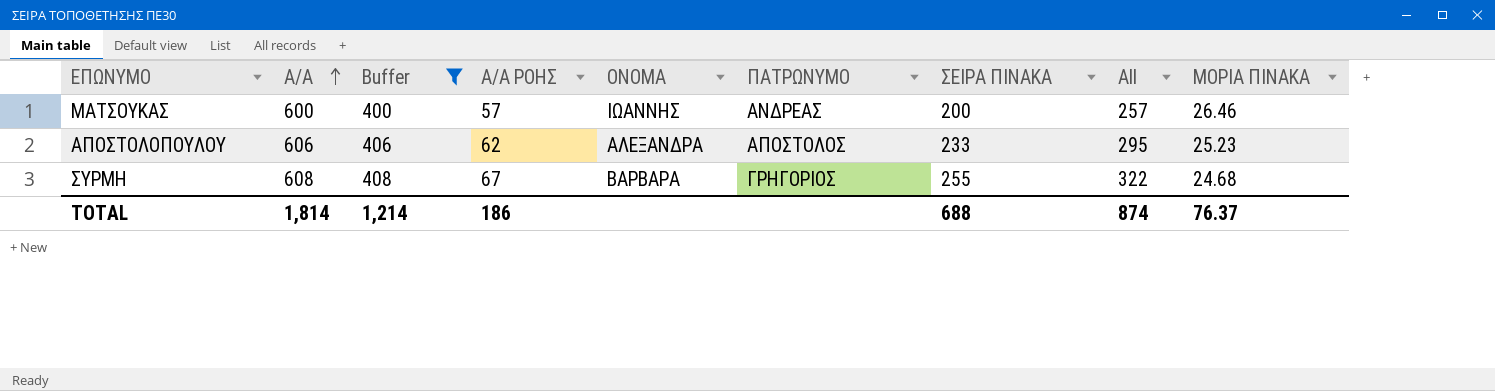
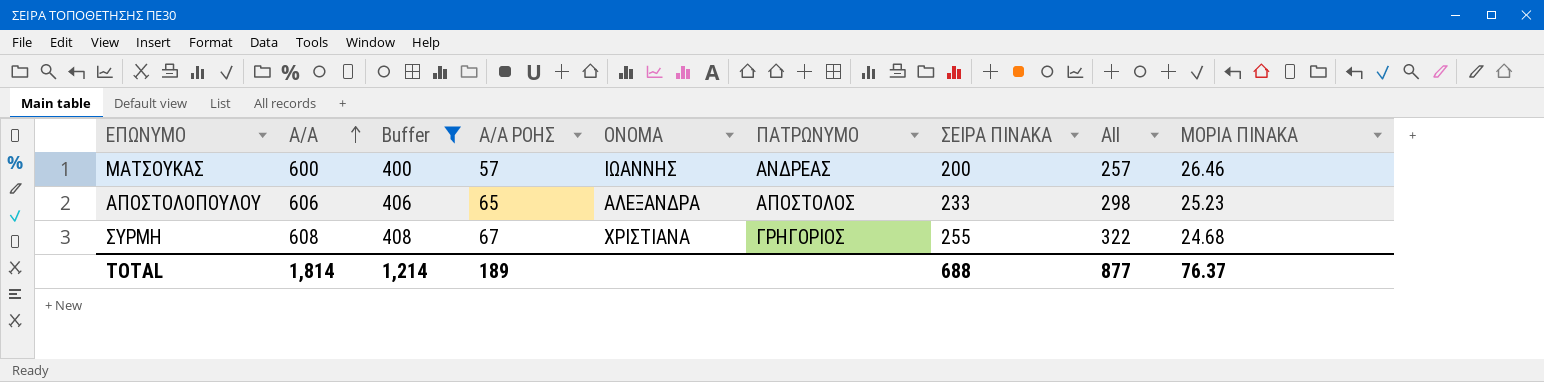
ΑΠΟΣΤΟΛΟΠΟΥΛΟΥ | Α/Α ΡΟΗΣ: 62 -> 65
ΑΠΟΣΤΟΛΟΠΟΥΛΟΥ | All: 295 -> 298
ΣΥΡΜΗ | ΟΝΟΜΑ: ΒΑΡΒΑΡΑ -> ΧΡΙΣΤΙΑΝΑ
TOTAL | Α/Α ΡΟΗΣ: 186 -> 189
TOTAL | All: 874 -> 877

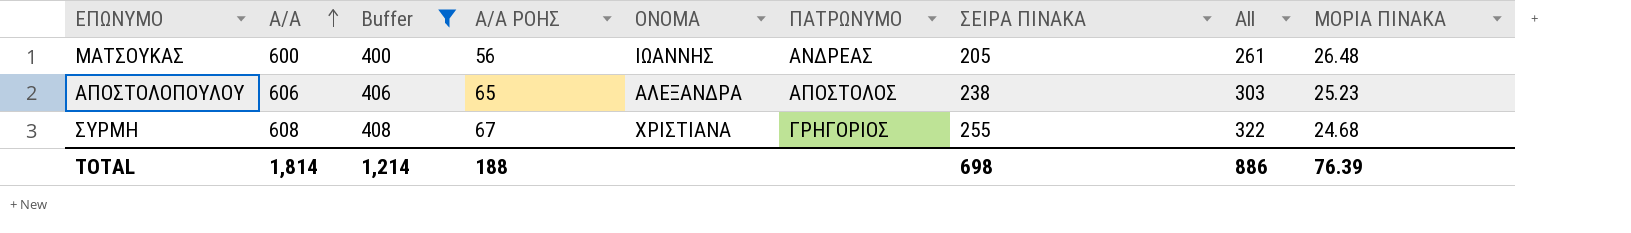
ΜΑΤΣΟΥΚΑΣ | Α/Α ΡΟΗΣ: 57 -> 56
ΜΑΤΣΟΥΚΑΣ | ΣΕΙΡΑ ΠΙΝΑΚΑ: 200 -> 205
ΜΑΤΣΟΥΚΑΣ | All: 257 -> 261
ΜΑΤΣΟΥΚΑΣ | ΜΟΡΙΑ ΠΙΝΑΚΑ: 26.46 -> 26.48
ΑΠΟΣΤΟΛΟΠΟΥΛΟΥ | ΣΕΙΡΑ ΠΙΝΑΚΑ: 233 -> 238
ΑΠΟΣΤΟΛΟΠΟΥΛΟΥ | All: 298 -> 303
TOTAL | Α/Α ΡΟΗΣ: 189 -> 188
TOTAL | ΣΕΙΡΑ ΠΙΝΑΚΑ: 688 -> 698
TOTAL | All: 877 -> 886
TOTAL | ΜΟΡΙΑ ΠΙΝΑΚΑ: 76.37 -> 76.39

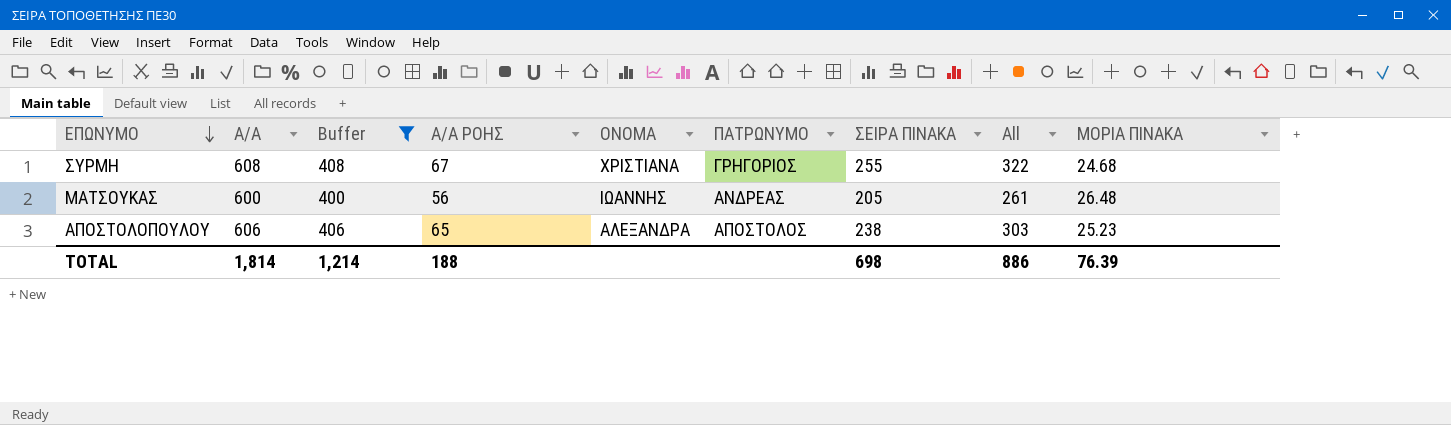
row order: Α/Α ascending -> ΕΠΩΝΥΜΟ descending

